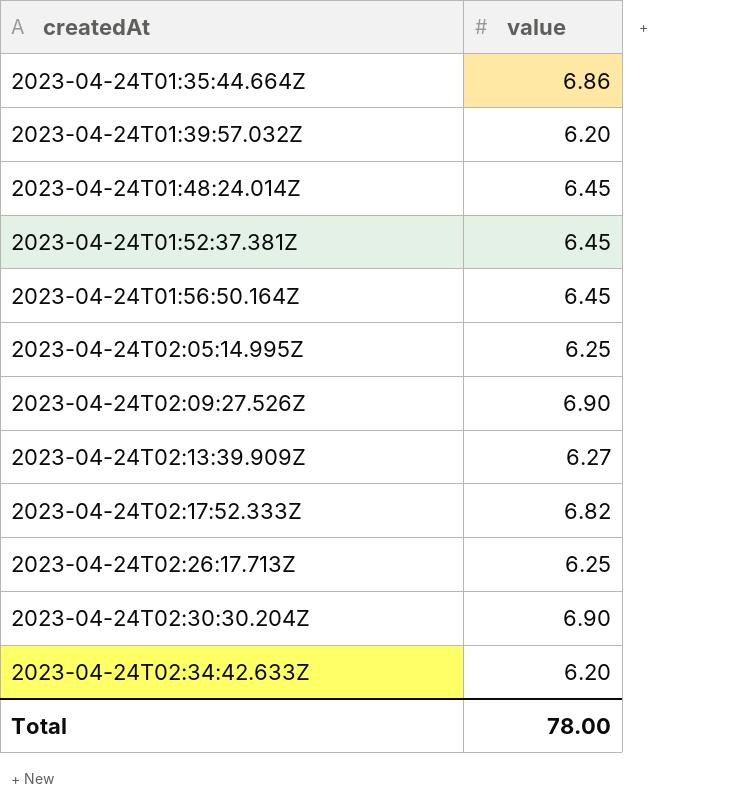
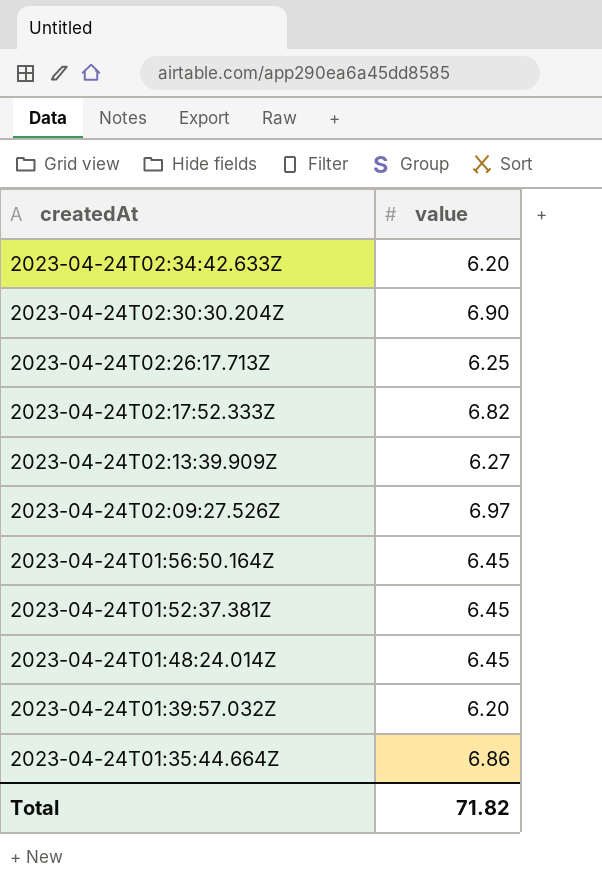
row order: createdAt ascending -> createdAt descending
row 2023-04-24T02:05:14.995Z: 6.25 -> none
2023-04-24T02:09:27.526Z | value: 6.90 -> 6.97
Total | value: 78.00 -> 71.82

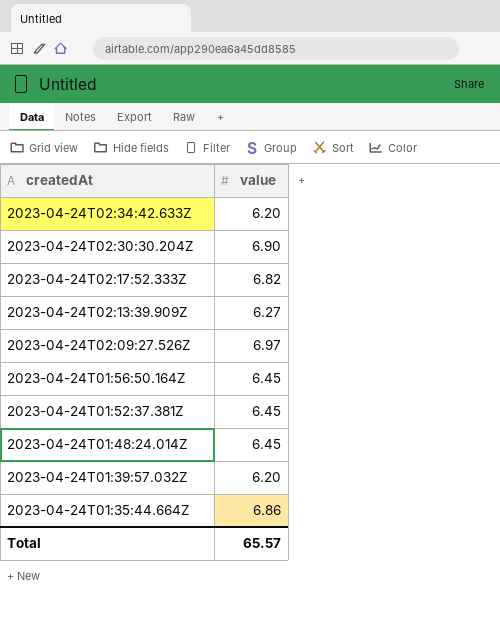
row 2023-04-24T02:26:17.713Z: 6.25 -> none
Total | value: 71.82 -> 65.57

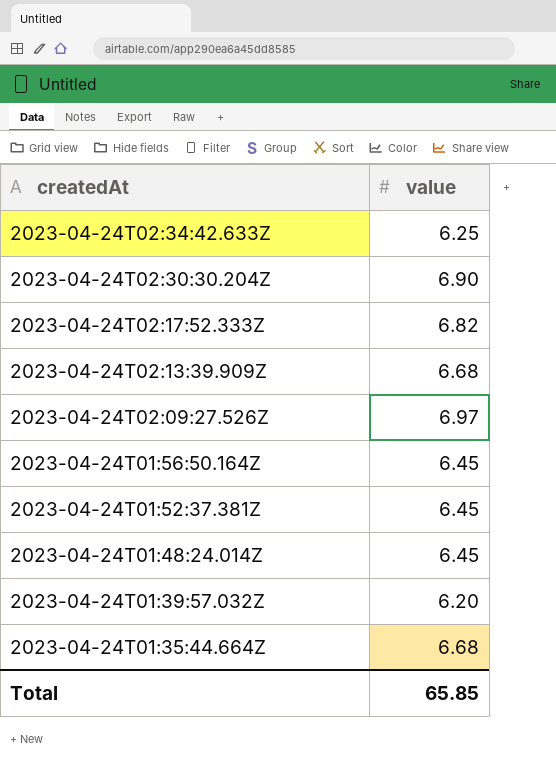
2023-04-24T02:34:42.633Z | value: 6.20 -> 6.25
2023-04-24T02:13:39.909Z | value: 6.27 -> 6.68
2023-04-24T01:35:44.664Z | value: 6.86 -> 6.68
Total | value: 65.57 -> 65.85

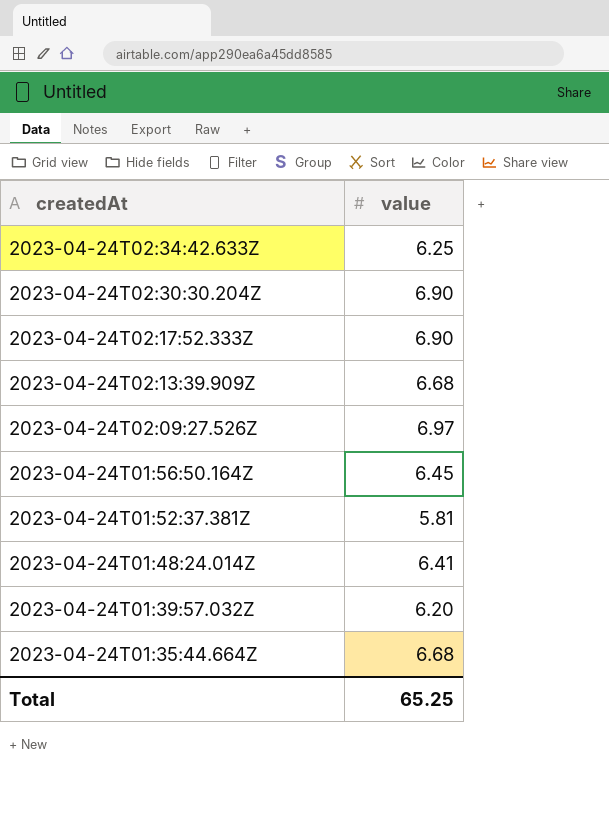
2023-04-24T02:17:52.333Z | value: 6.82 -> 6.90
2023-04-24T01:52:37.381Z | value: 6.45 -> 5.81
2023-04-24T01:48:24.014Z | value: 6.45 -> 6.41
Total | value: 65.85 -> 65.25

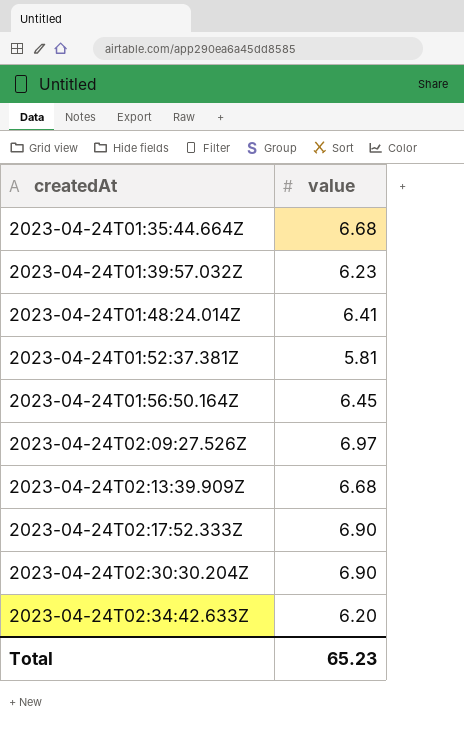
row order: createdAt descending -> createdAt ascending
2023-04-24T01:39:57.032Z | value: 6.20 -> 6.23
2023-04-24T02:34:42.633Z | value: 6.25 -> 6.20
Total | value: 65.25 -> 65.23

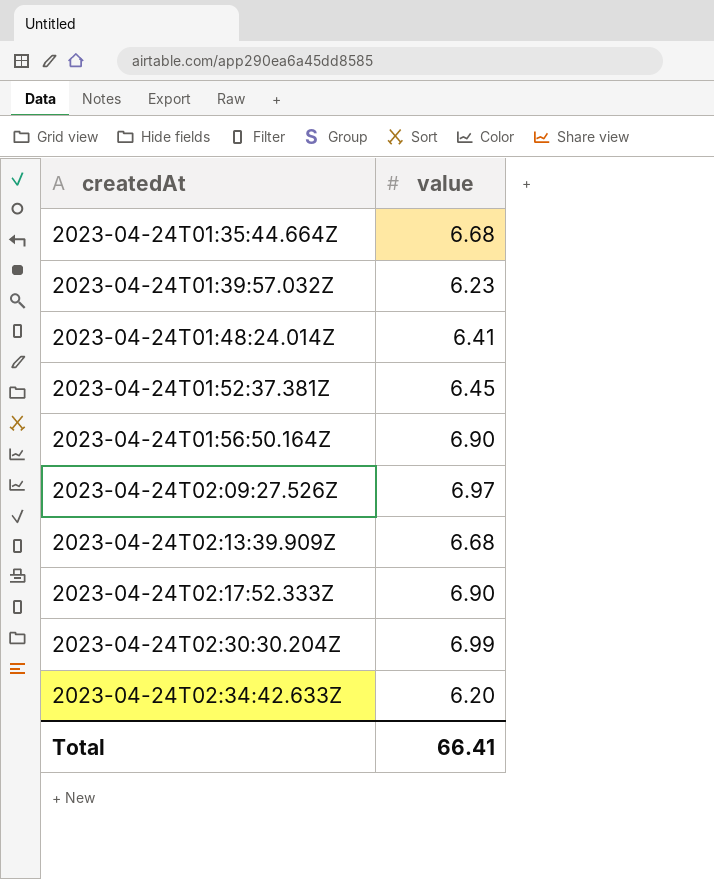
2023-04-24T01:52:37.381Z | value: 5.81 -> 6.45
2023-04-24T01:56:50.164Z | value: 6.45 -> 6.90
2023-04-24T02:30:30.204Z | value: 6.90 -> 6.99
Total | value: 65.23 -> 66.41

